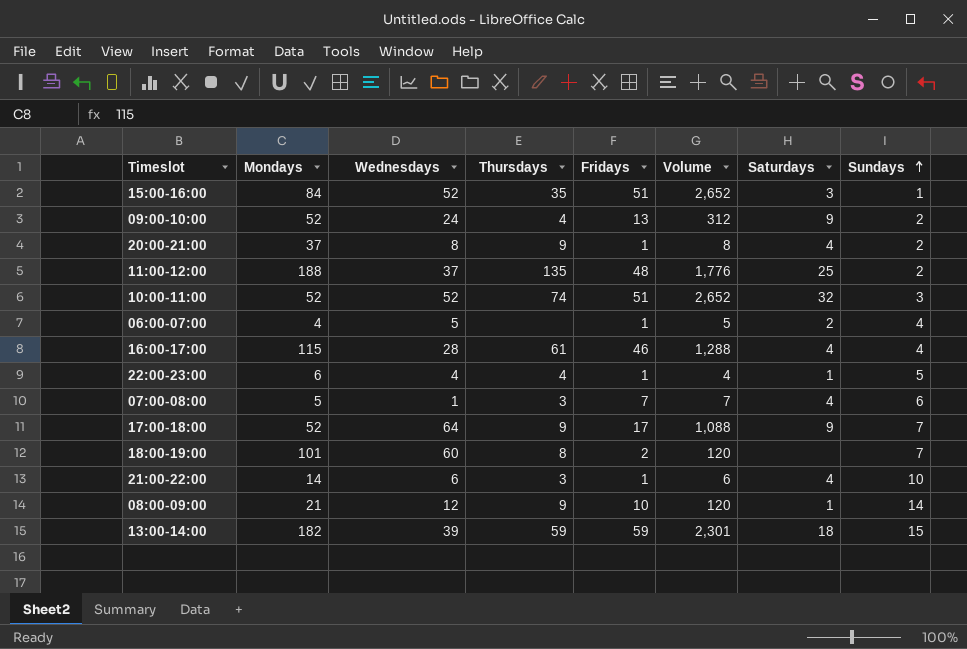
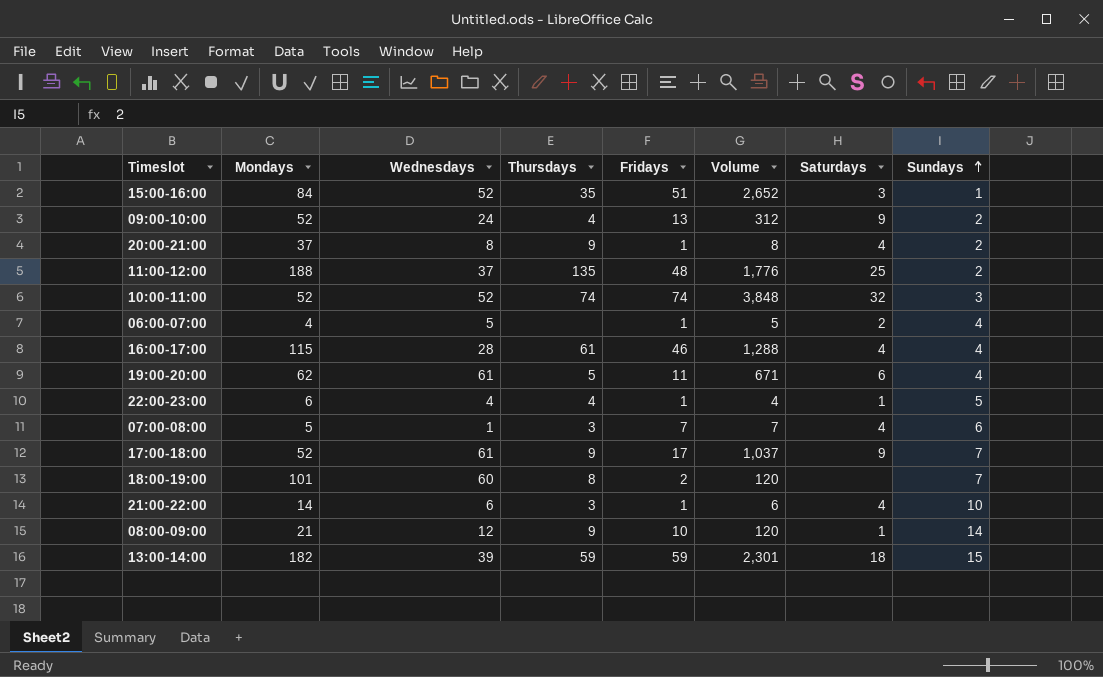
10:00-11:00 | Fridays: 51 -> 74
10:00-11:00 | Volume: 2,652 -> 3,848
row 19:00-20:00: none -> 62 | 61 | 5 | 11 | 671 | 6 | 4
17:00-18:00 | Wednesdays: 64 -> 61
17:00-18:00 | Volume: 1,088 -> 1,037

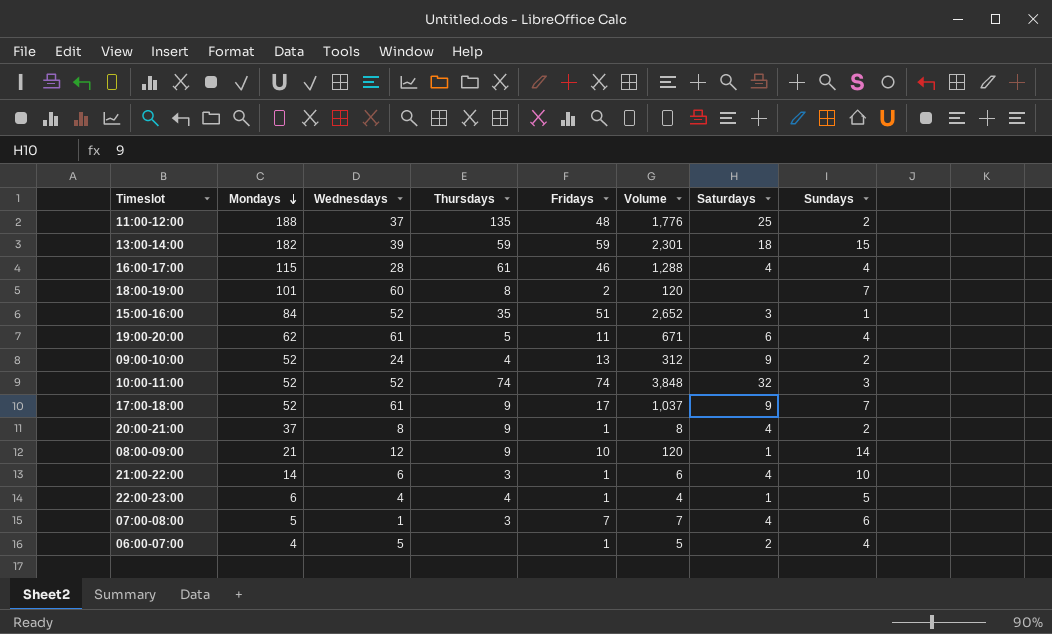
row order: Sundays ascending -> Mondays descending

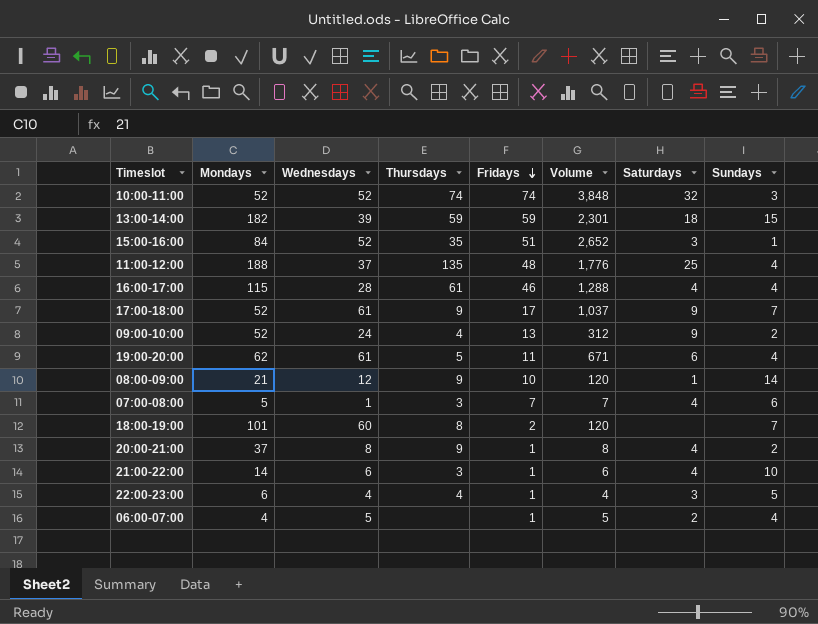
row order: Mondays descending -> Fridays descending
11:00-12:00 | Sundays: 2 -> 4
22:00-23:00 | Saturdays: 1 -> 3

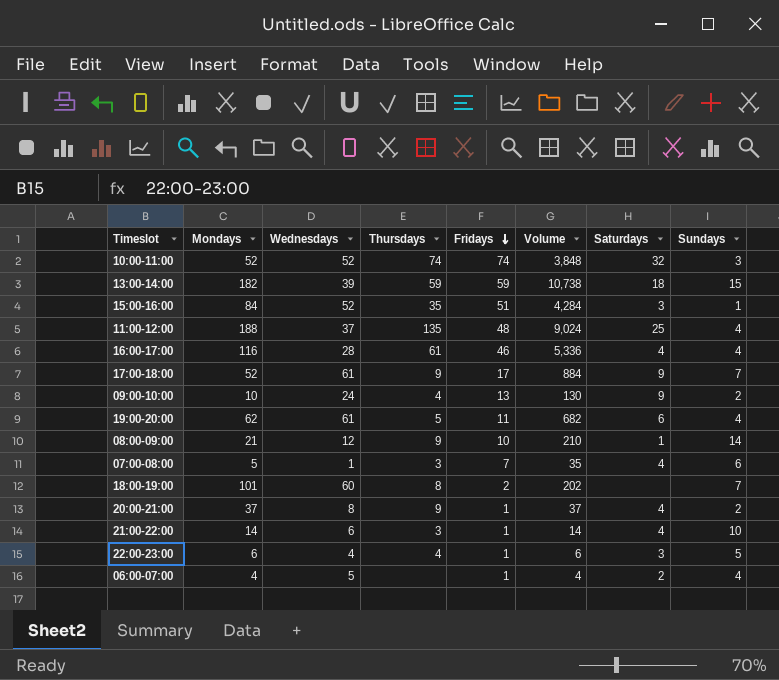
column Volume | formula: [Wednesdays] * [Fridays] -> [Mondays] * [Fridays]
16:00-17:00 | Mondays: 115 -> 116
09:00-10:00 | Mondays: 52 -> 10

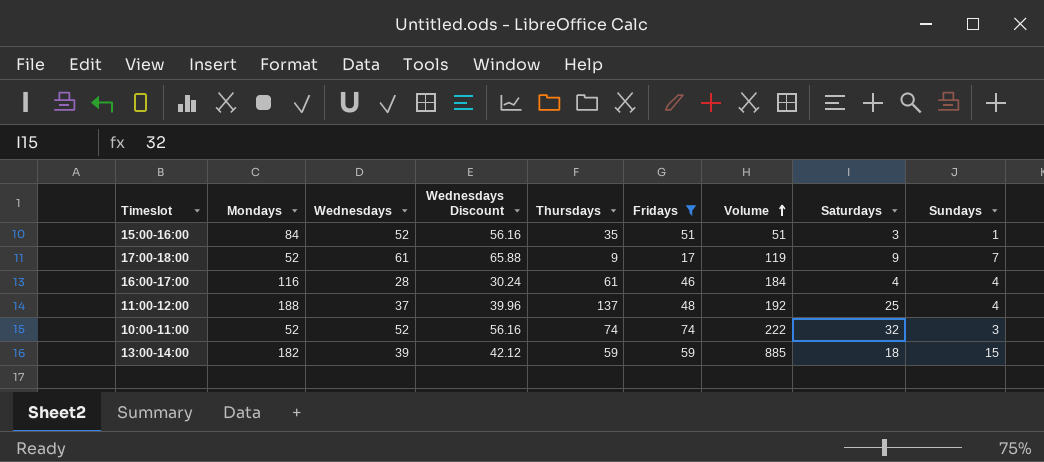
filter: none -> Fridays >= 17
row order: Fridays descending -> Volume ascending
column Wednesdays Discount | formula: none -> [Wednesdays] * 1.08
column Volume | formula: [Mondays] * [Fridays] -> [Fridays] * [Sundays]
11:00-12:00 | Thursdays: 135 -> 137

